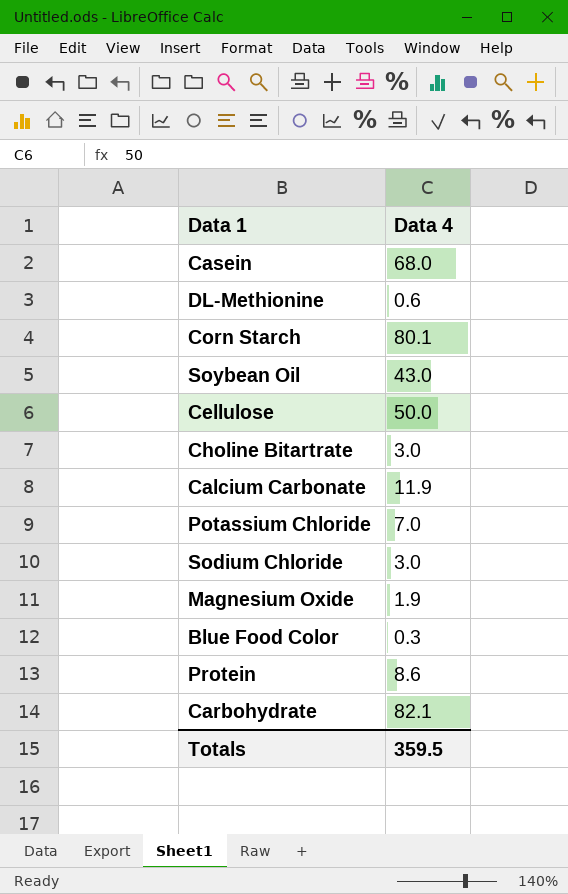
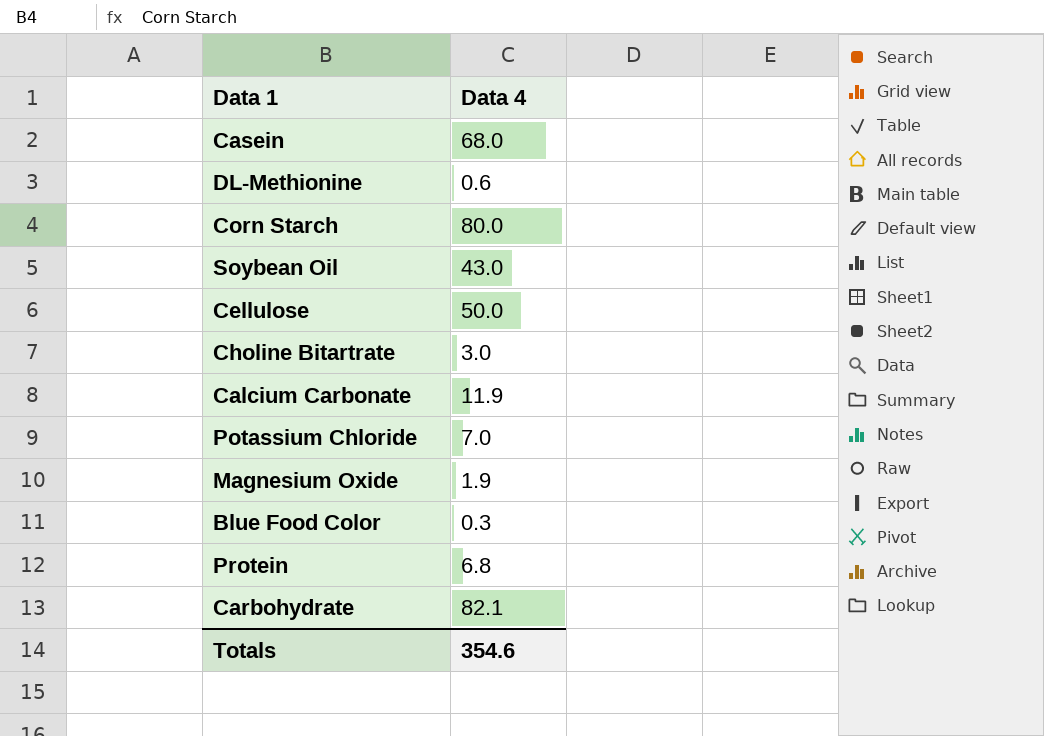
row Sodium Chloride: 3.0 -> none
Corn Starch | Data 4: 80.1 -> 80.0
Protein | Data 4: 8.6 -> 6.8
Totals | Data 4: 359.5 -> 354.6

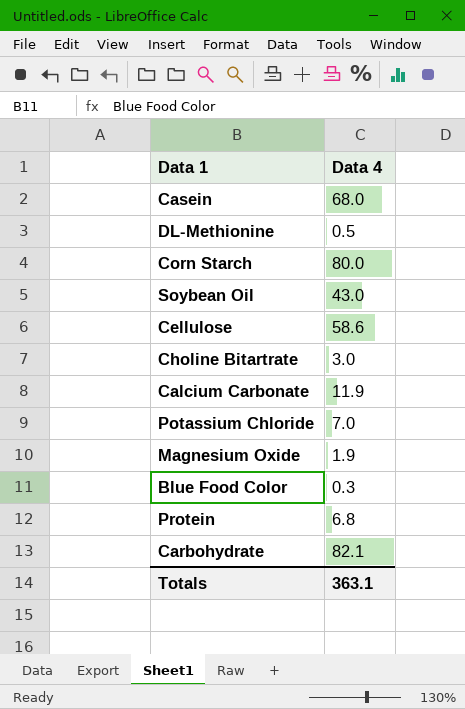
DL-Methionine | Data 4: 0.6 -> 0.5
Cellulose | Data 4: 50.0 -> 58.6
Totals | Data 4: 354.6 -> 363.1

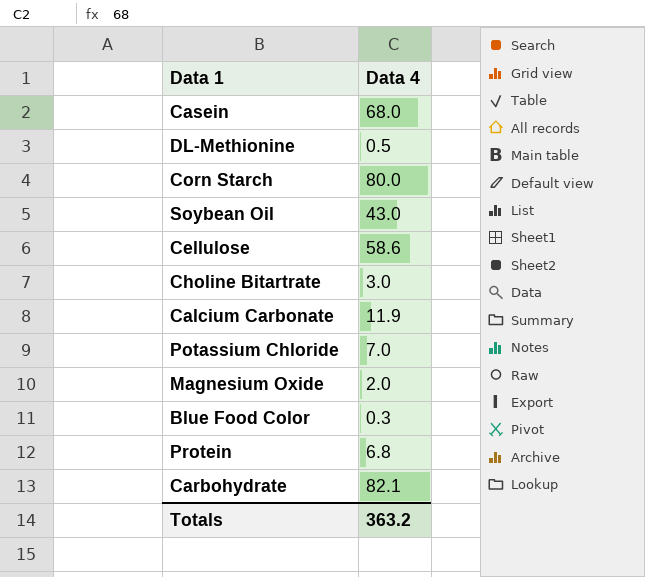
Magnesium Oxide | Data 4: 1.9 -> 2.0
Totals | Data 4: 363.1 -> 363.2

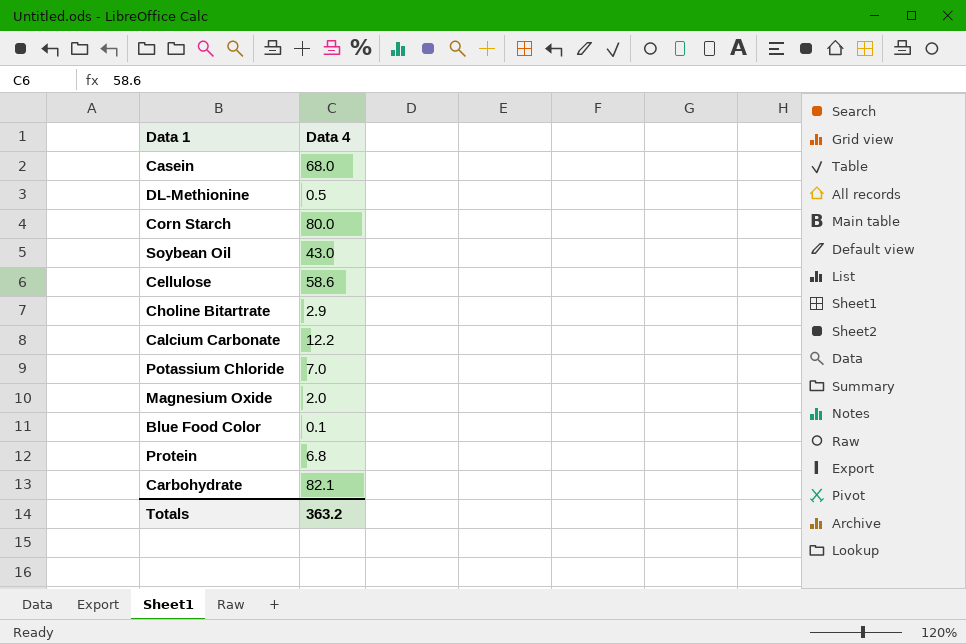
Choline Bitartrate | Data 4: 3.0 -> 2.9
Calcium Carbonate | Data 4: 11.9 -> 12.2
Blue Food Color | Data 4: 0.3 -> 0.1

